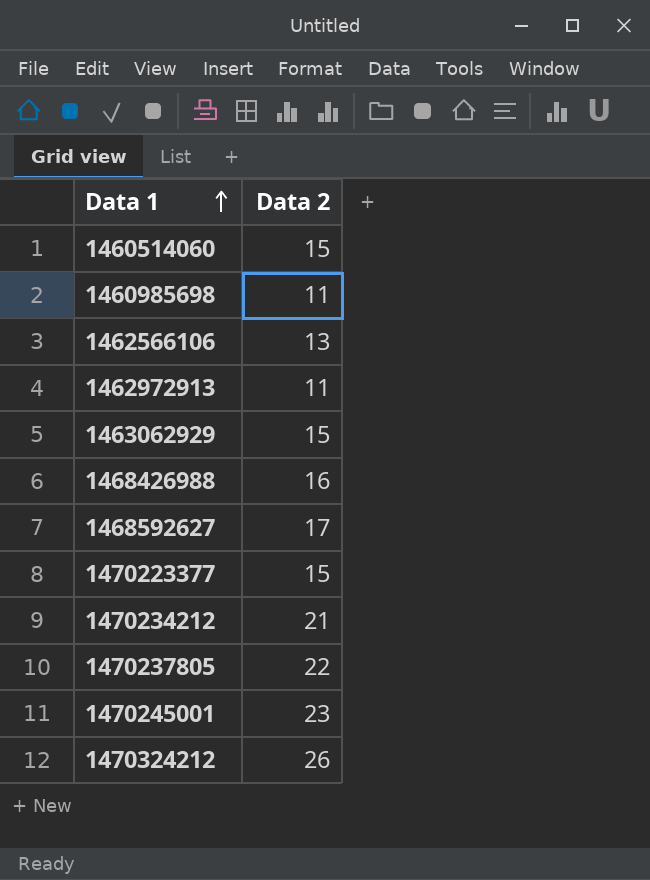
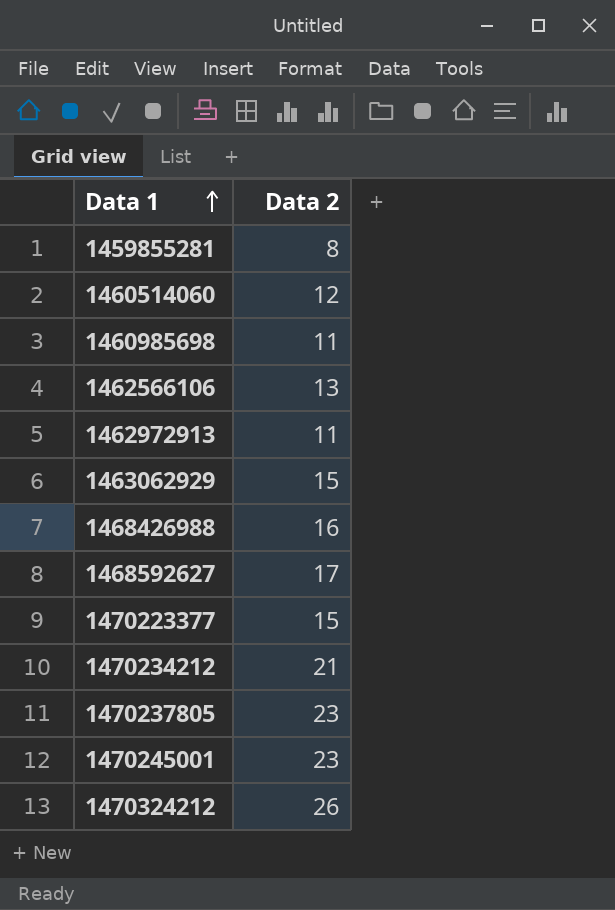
row 1459855281: none -> 8
1460514060 | Data 2: 15 -> 12
1470237805 | Data 2: 22 -> 23

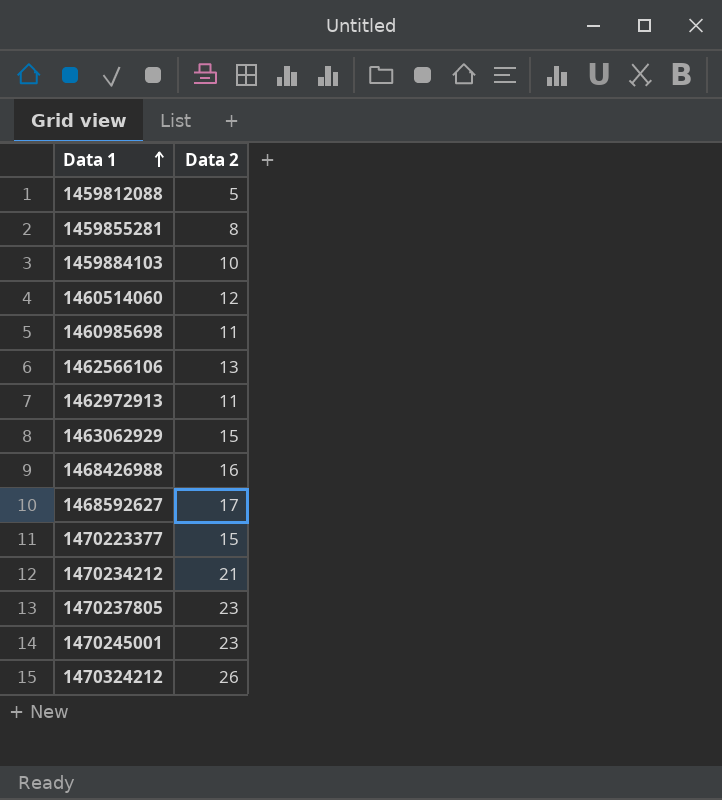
row 1459812088: none -> 5
row 1459884103: none -> 10

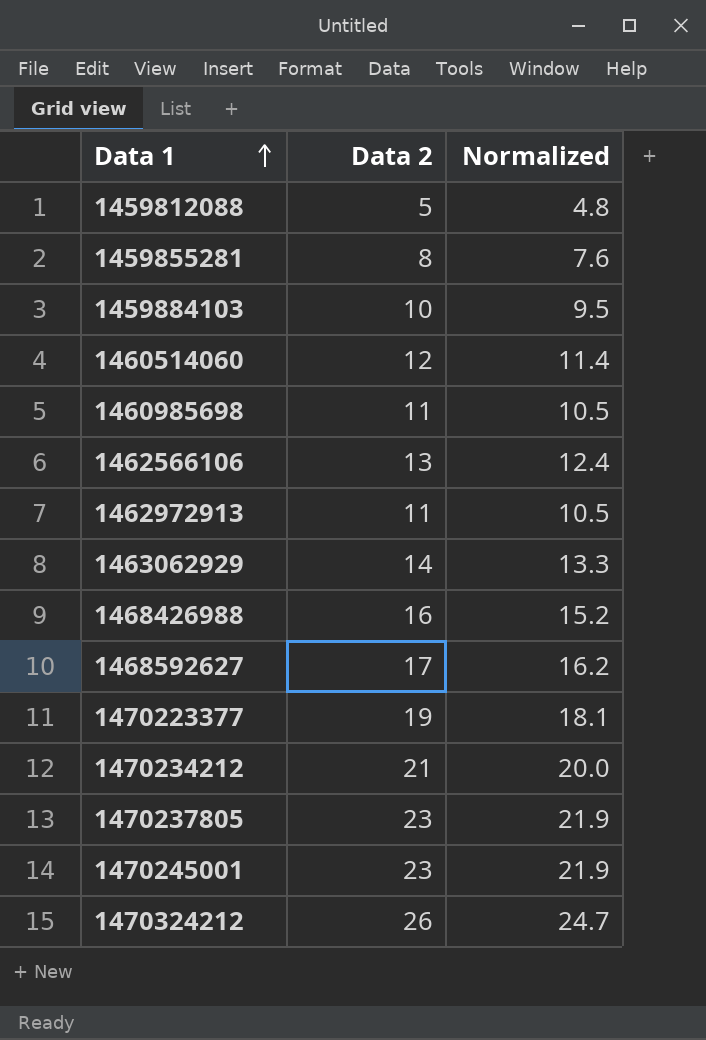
column Normalized | formula: none -> [Data 2] * 0.95
1463062929 | Data 2: 15 -> 14
1470223377 | Data 2: 15 -> 19

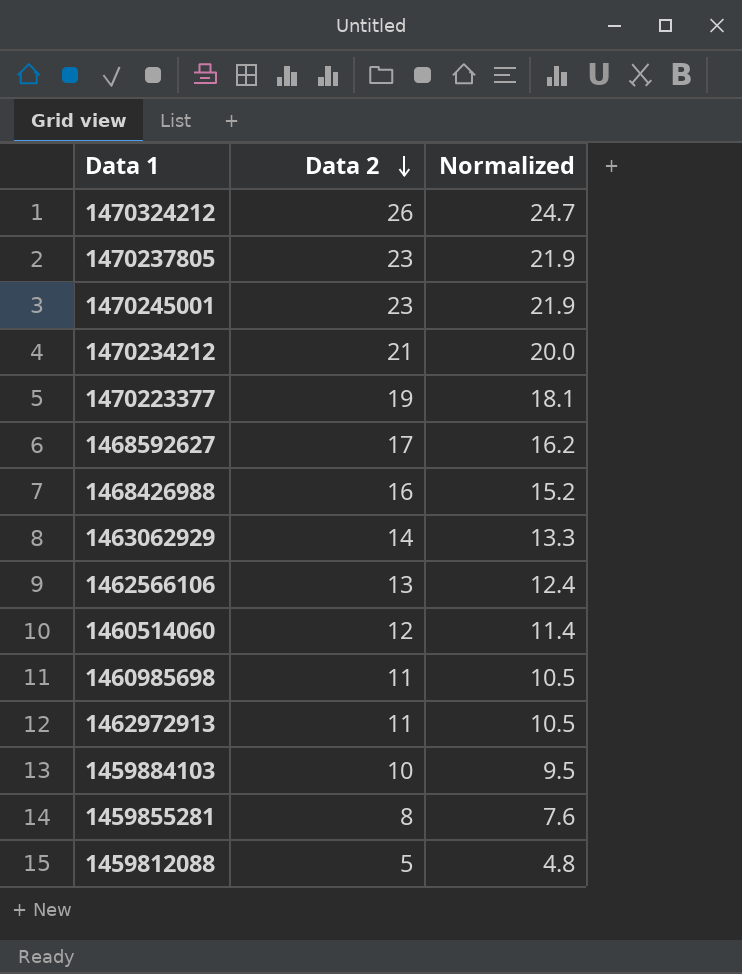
row order: Data 1 ascending -> Data 2 descending

